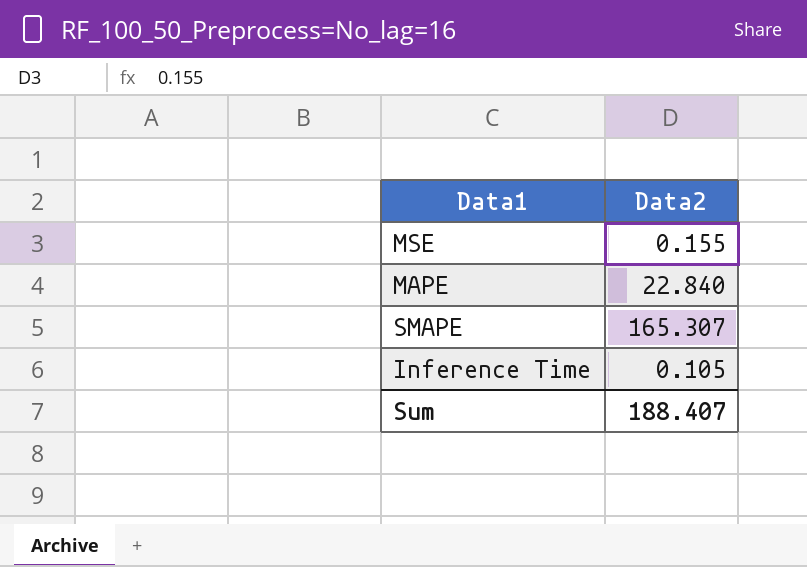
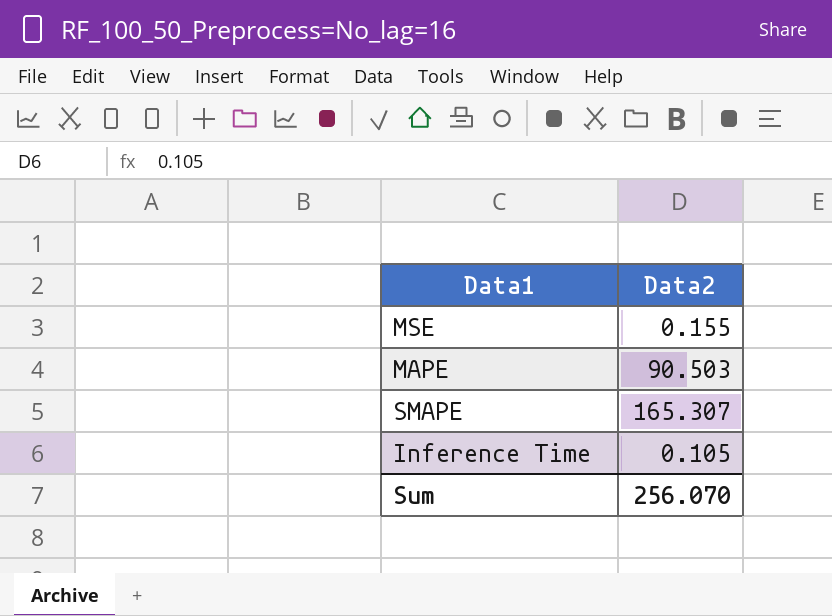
MAPE | Data2: 22.840 -> 90.503
Sum | Data2: 188.407 -> 256.070

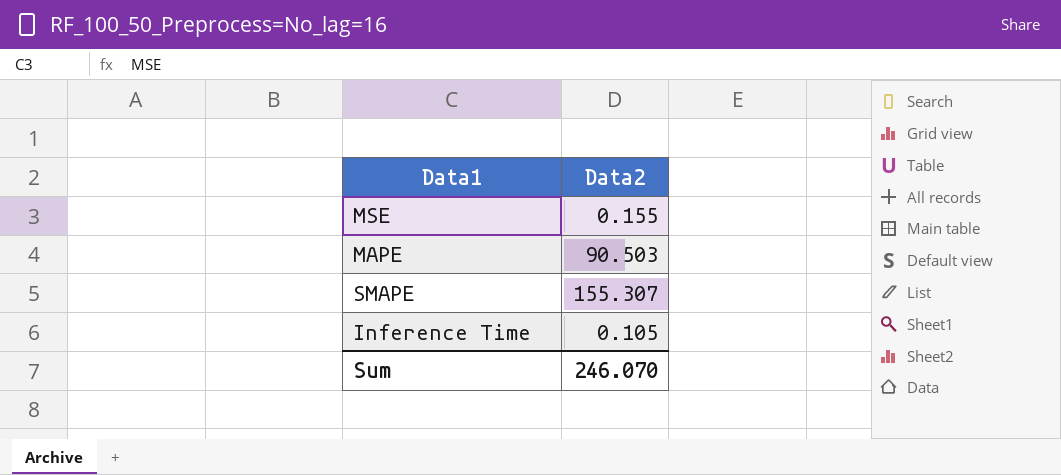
SMAPE | Data2: 165.307 -> 155.307
Sum | Data2: 256.070 -> 246.070

